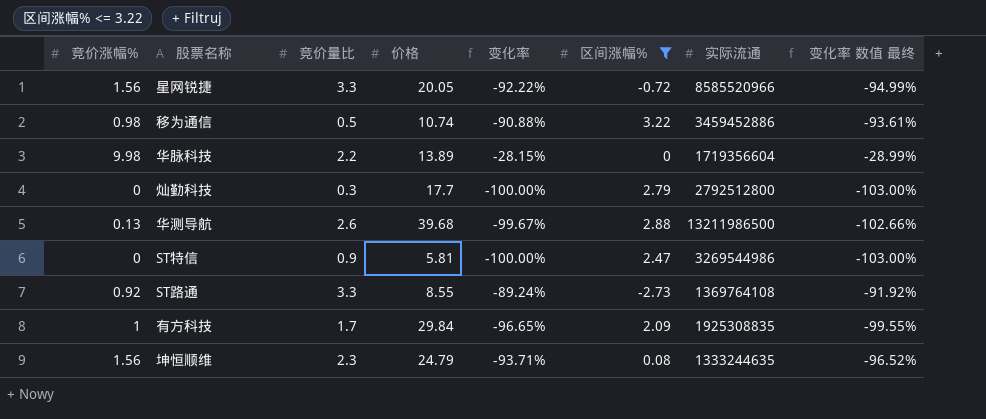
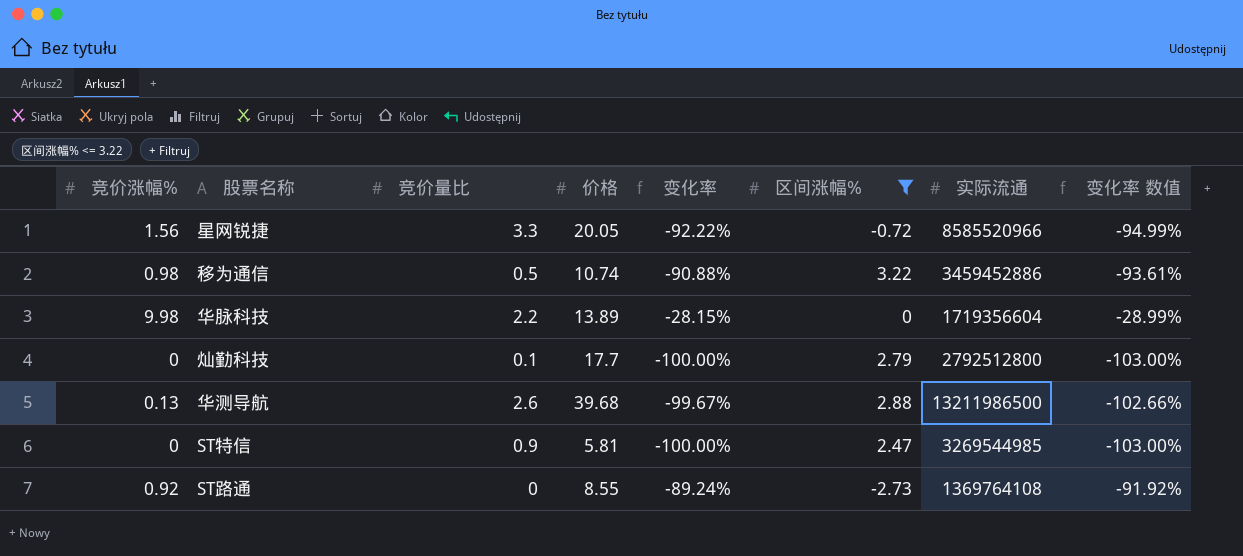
column name: 变化率 数值 最终 -> 变化率 数值
row 有方科技: 1 | 1.7 | 29.84 | -96.65% | 2.09 | 1925308835 | -99.55% -> none
row 坤恒顺维: 1.56 | 2.3 | 24.79 | -93.71% | 0.08 | 1333244635 | -96.52% -> none
灿勤科技 | 竞价量比: 0.3 -> 0.1
ST特信 | 实际流通: 3269544986 -> 3269544985
ST路通 | 竞价量比: 3.3 -> 0

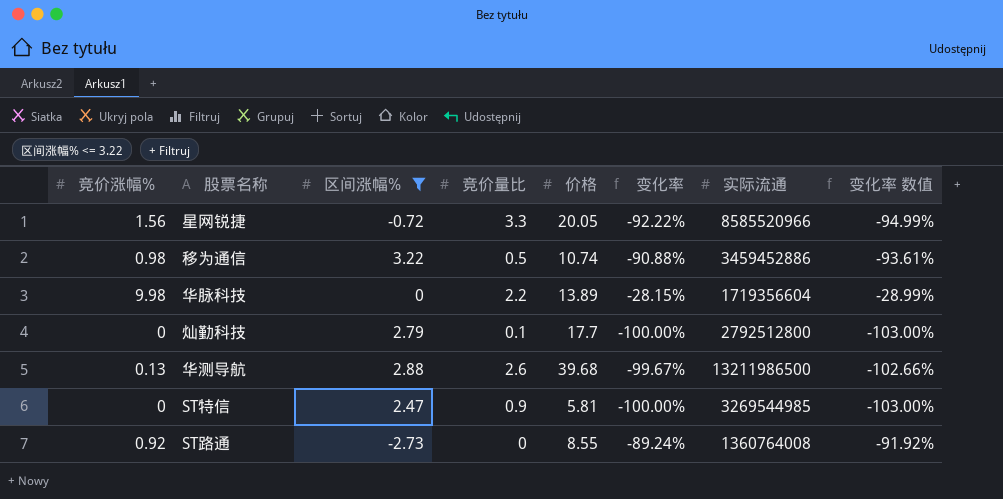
column 区间涨幅% | position: 6 -> 3
ST路通 | 实际流通: 1369764108 -> 1360764008

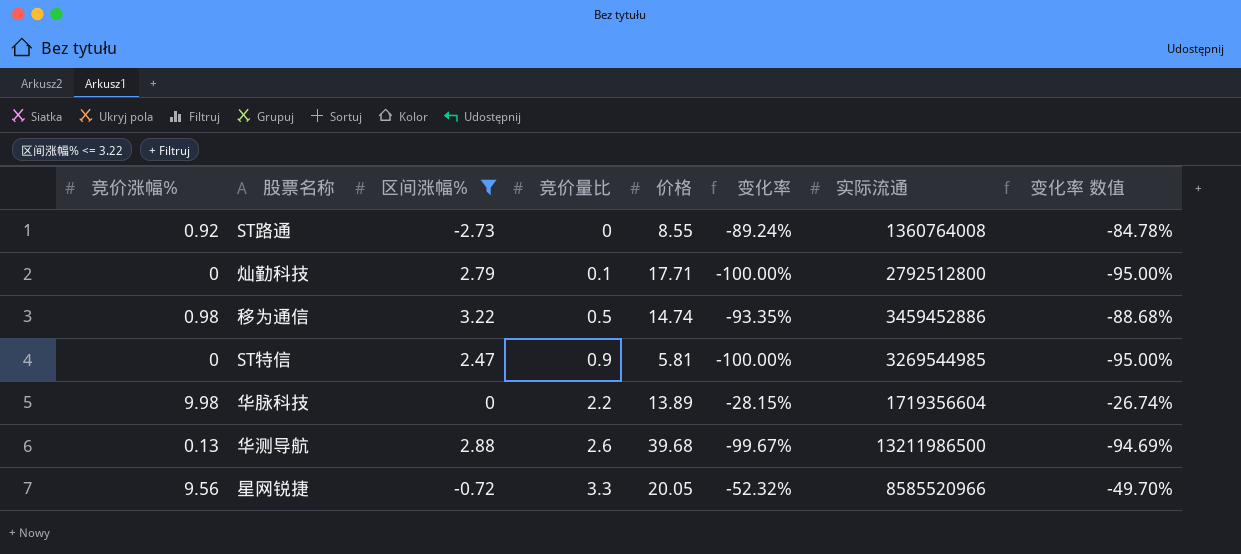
row order: none -> 竞价量比 ascending
column 变化率 数值 | formula: [变化率] * 1.03 -> [变化率] * 0.95
灿勤科技 | 价格: 17.7 -> 17.71
移为通信 | 价格: 10.74 -> 14.74
移为通信 | 变化率: -90.88% -> -93.35%
星网锐捷 | 竞价涨幅%: 1.56 -> 9.56
星网锐捷 | 变化率: -92.22% -> -52.32%

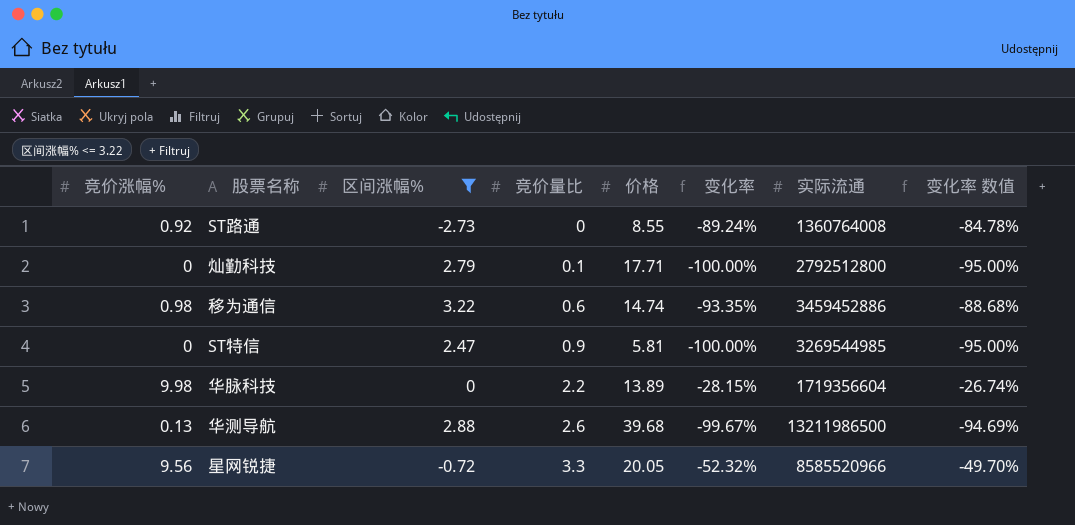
移为通信 | 竞价量比: 0.5 -> 0.6

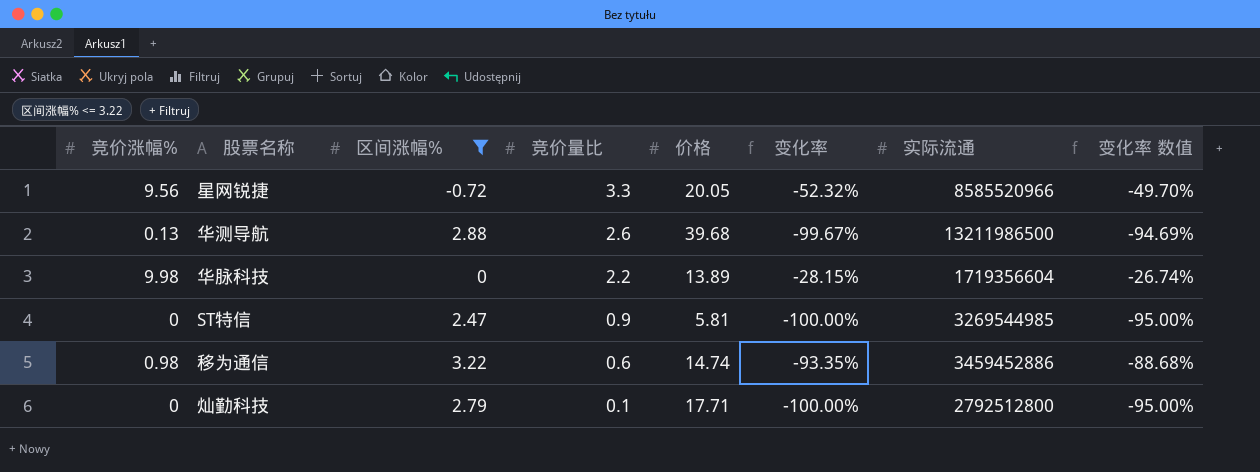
row order: 竞价量比 ascending -> 竞价量比 descending
row ST路通: 0.92 | -2.73 | 0 | 8.55 | -89.24% | 1360764008 | -84.78% -> none

